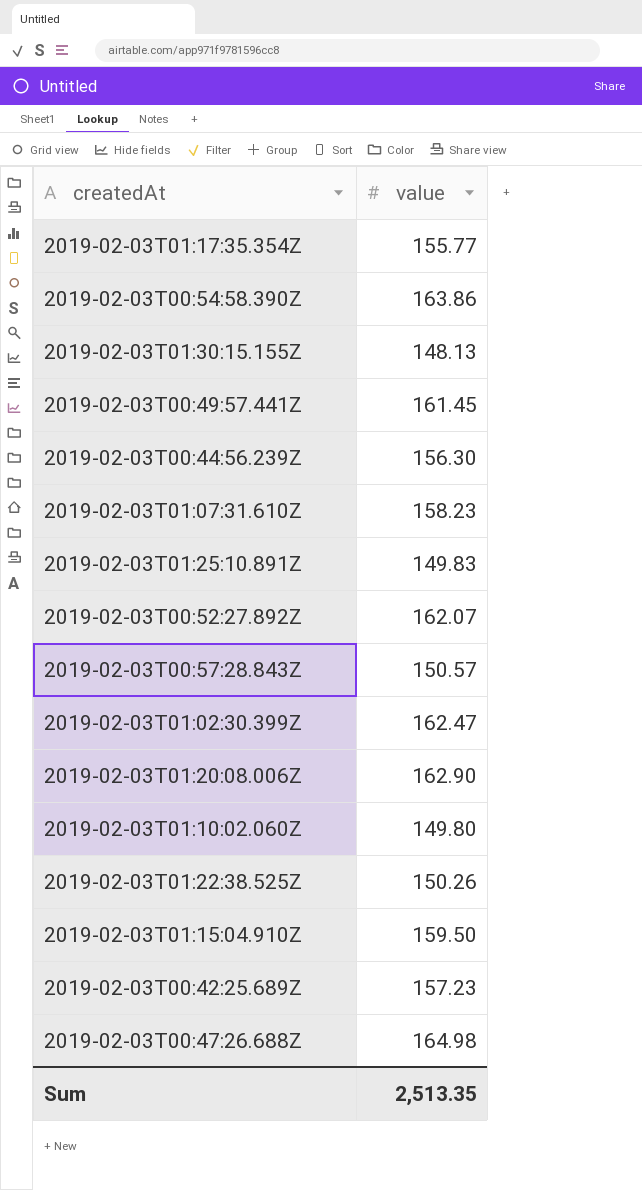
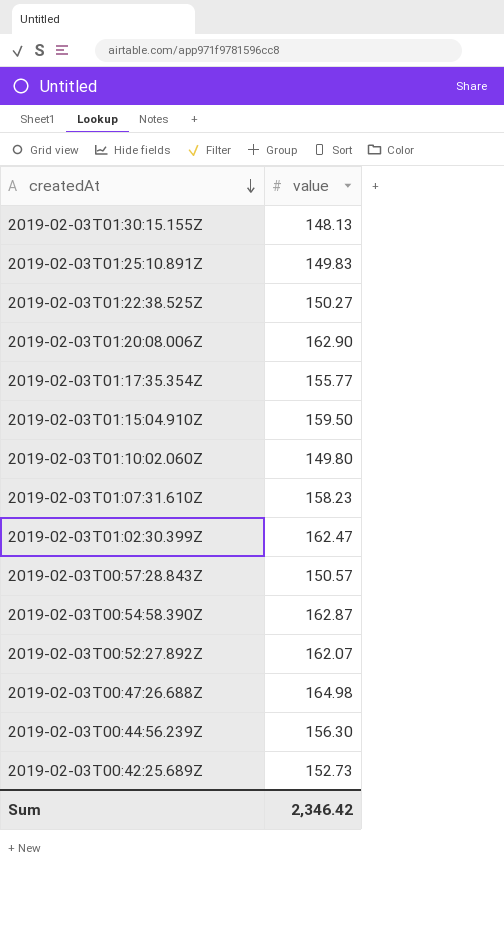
row order: none -> createdAt descending
row 2019-02-03T00:49:57.441Z: 161.45 -> none
2019-02-03T01:22:38.525Z | value: 150.26 -> 150.27
2019-02-03T00:54:58.390Z | value: 163.86 -> 162.87
2019-02-03T00:42:25.689Z | value: 157.23 -> 152.73
Sum | value: 2,513.35 -> 2,346.42

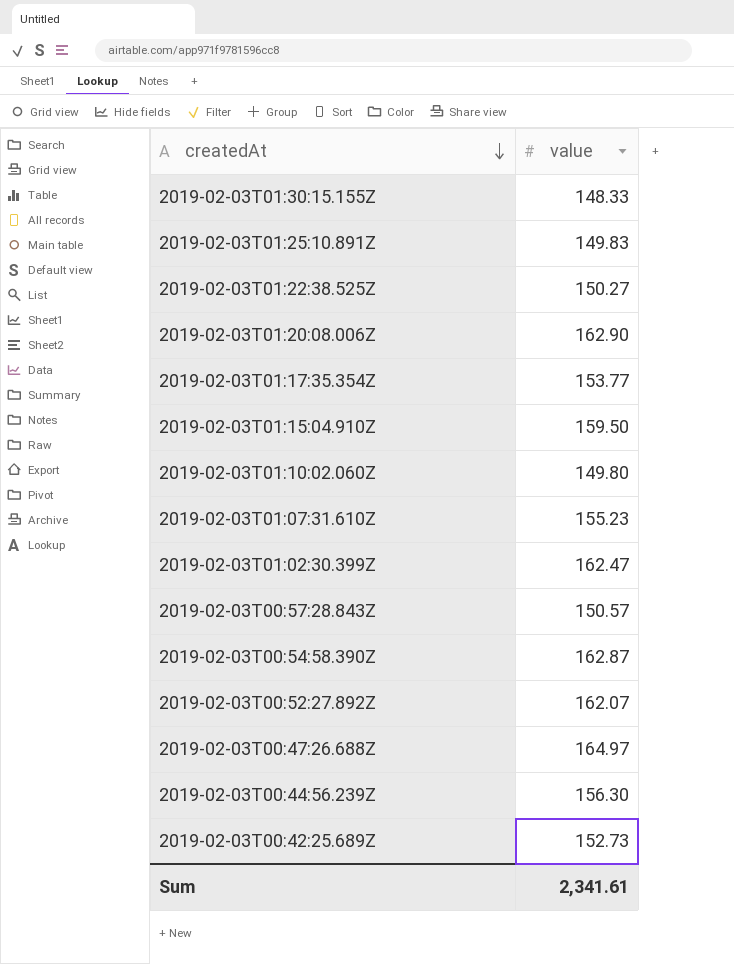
2019-02-03T01:30:15.155Z | value: 148.13 -> 148.33
2019-02-03T01:17:35.354Z | value: 155.77 -> 153.77
2019-02-03T01:07:31.610Z | value: 158.23 -> 155.23
2019-02-03T00:47:26.688Z | value: 164.98 -> 164.97
Sum | value: 2,346.42 -> 2,341.61

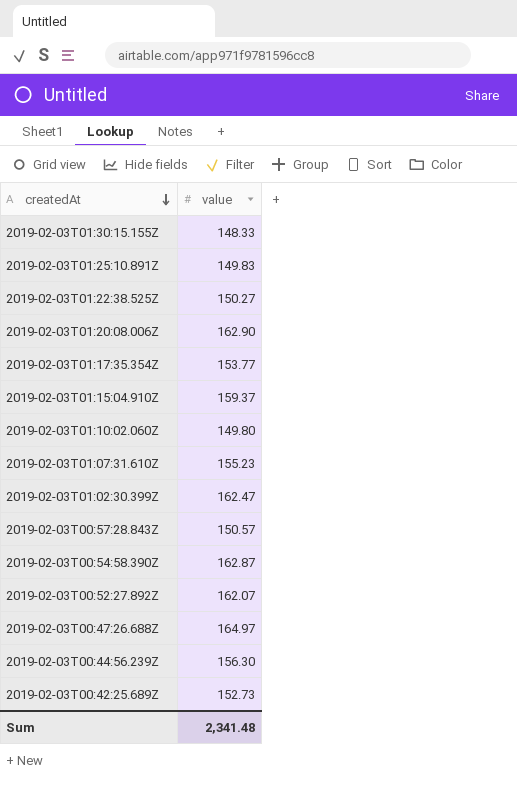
2019-02-03T01:15:04.910Z | value: 159.50 -> 159.37
Sum | value: 2,341.61 -> 2,341.48

